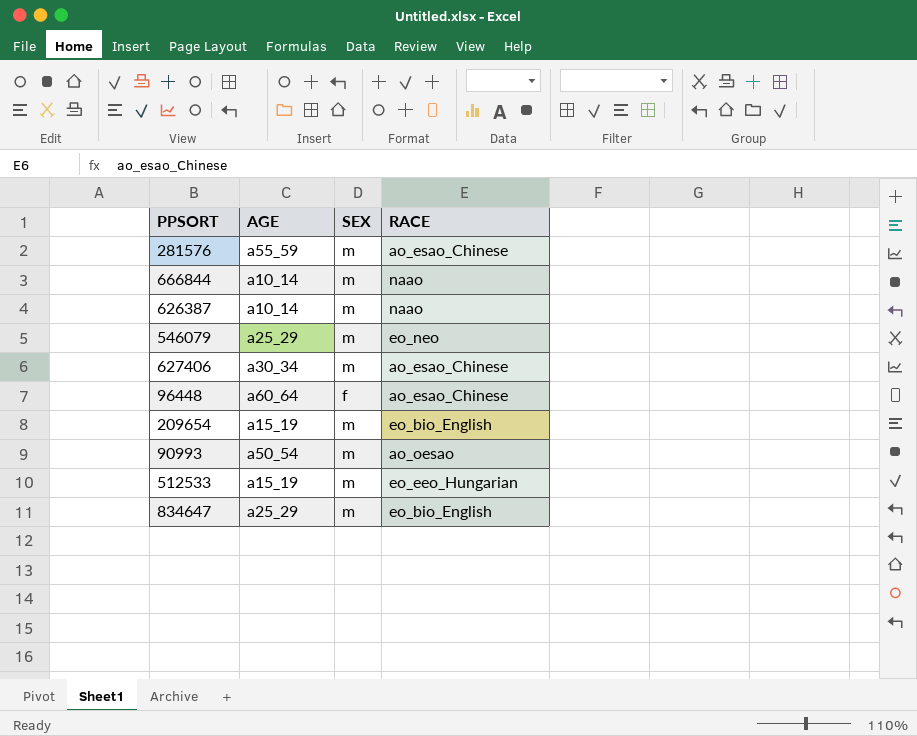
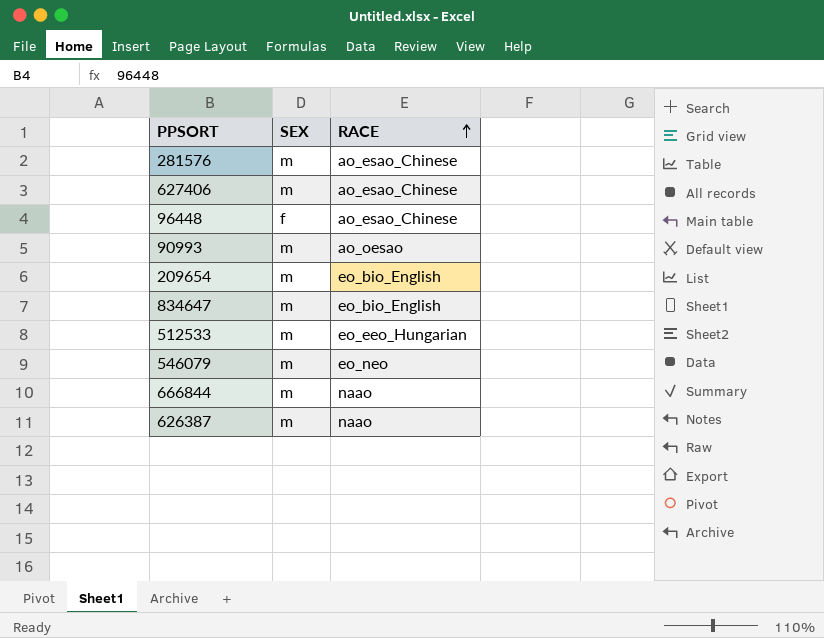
row order: none -> RACE ascending
column AGE | position: 2 -> none

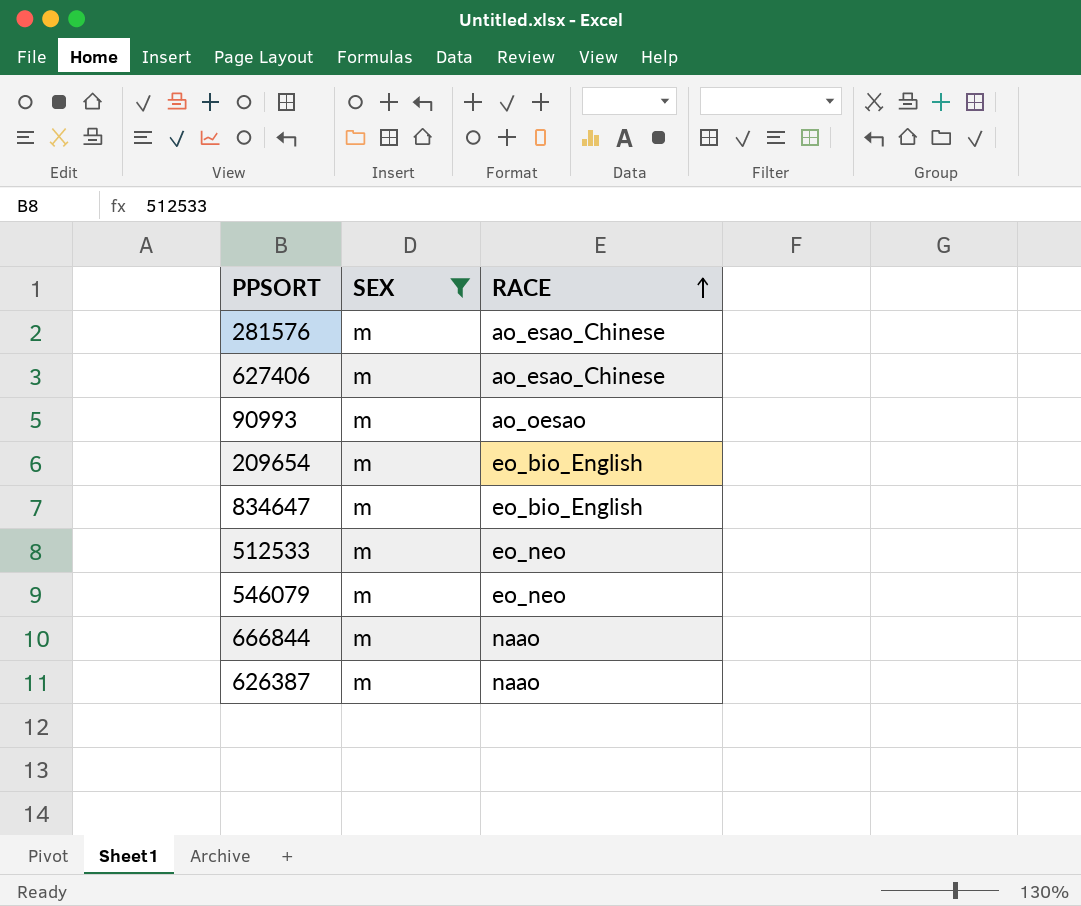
filter: none -> SEX = m
512533 | RACE: eo_eeo_Hungarian -> eo_neo

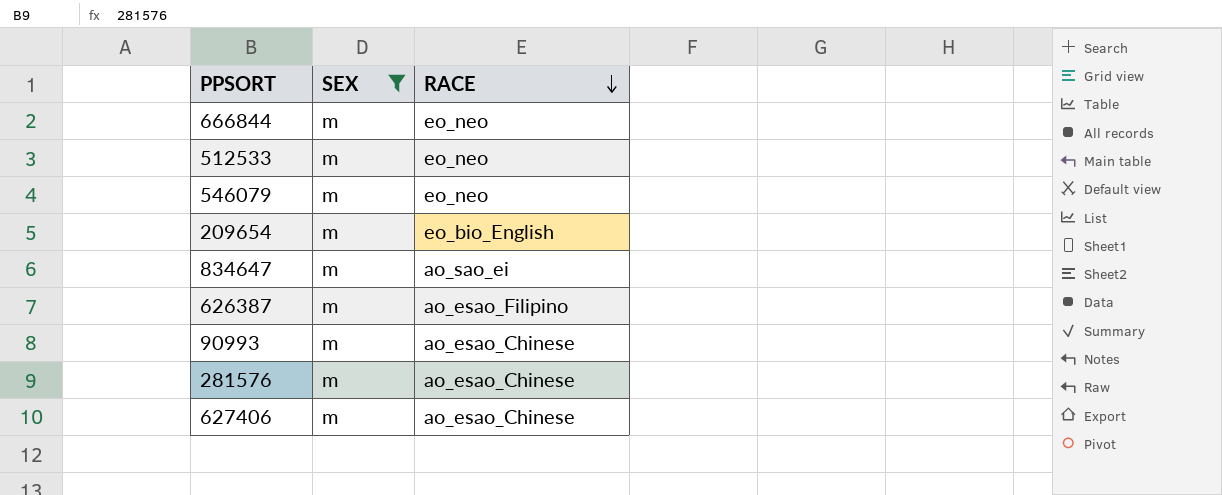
row order: RACE ascending -> RACE descending
666844 | RACE: naao -> eo_neo
834647 | RACE: eo_bio_English -> ao_sao_ei
626387 | RACE: naao -> ao_esao_Filipino
90993 | RACE: ao_oesao -> ao_esao_Chinese

